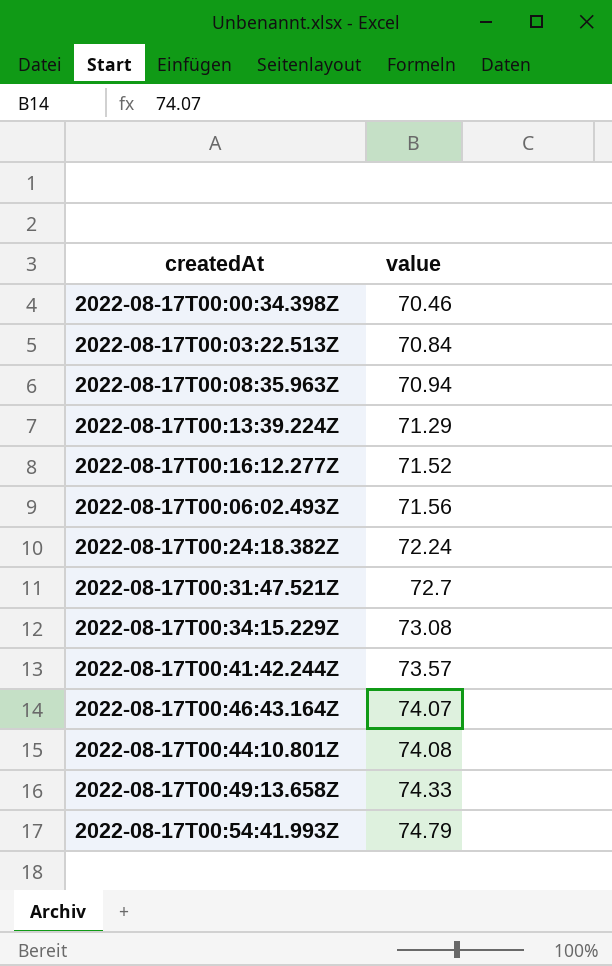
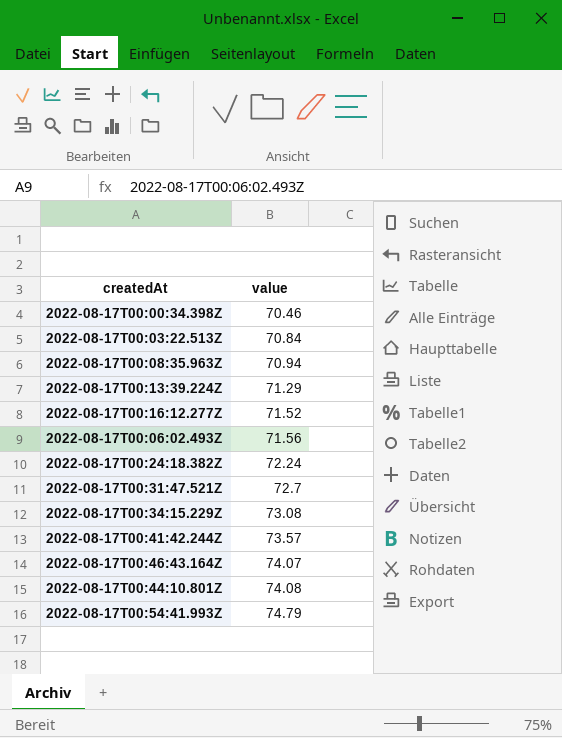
row 2022-08-17T00:49:13.658Z: 74.33 -> none

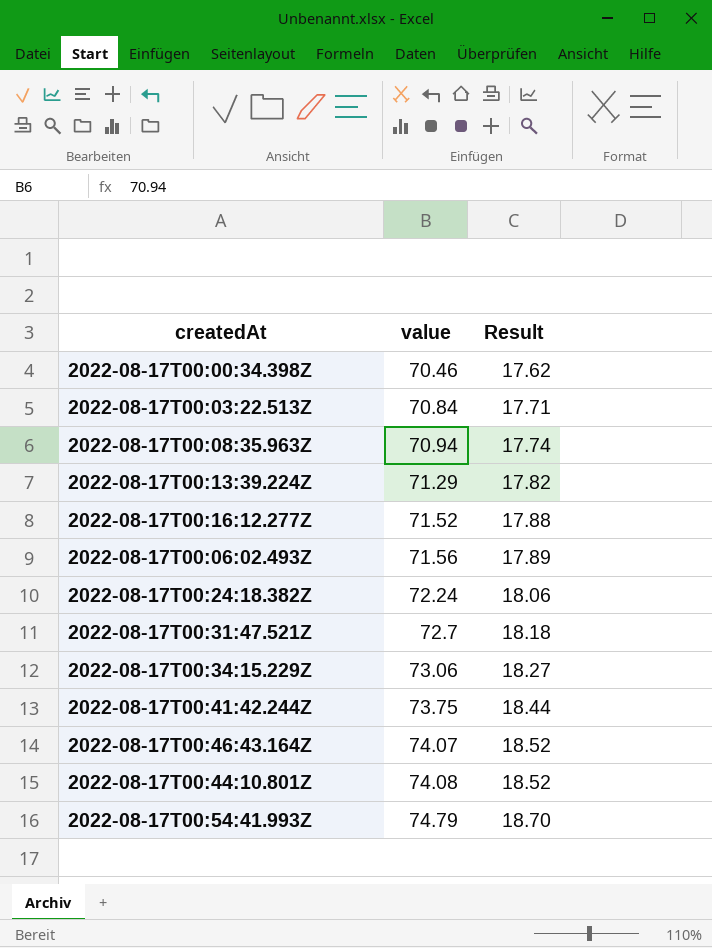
column Result | formula: none -> [value] * 0.25
2022-08-17T00:34:15.229Z | value: 73.08 -> 73.06
2022-08-17T00:41:42.244Z | value: 73.57 -> 73.75

